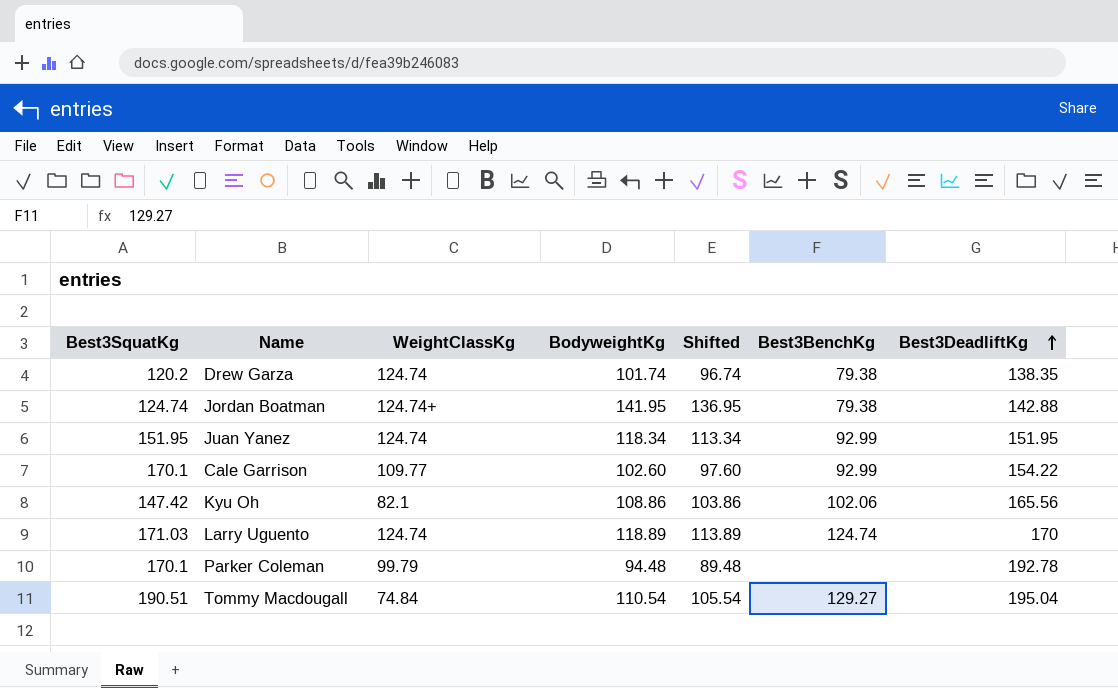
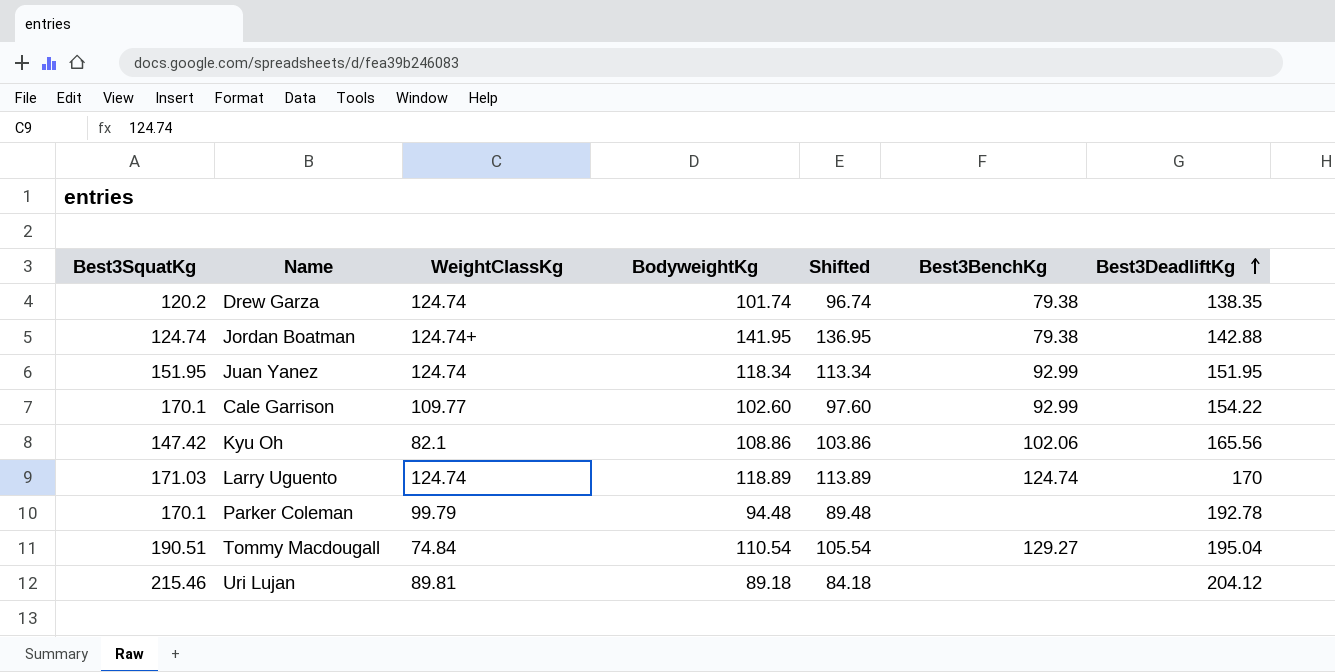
row Uri Lujan: none -> 215.46 | 89.81 | 89.18 | 84.18 | none | 204.12

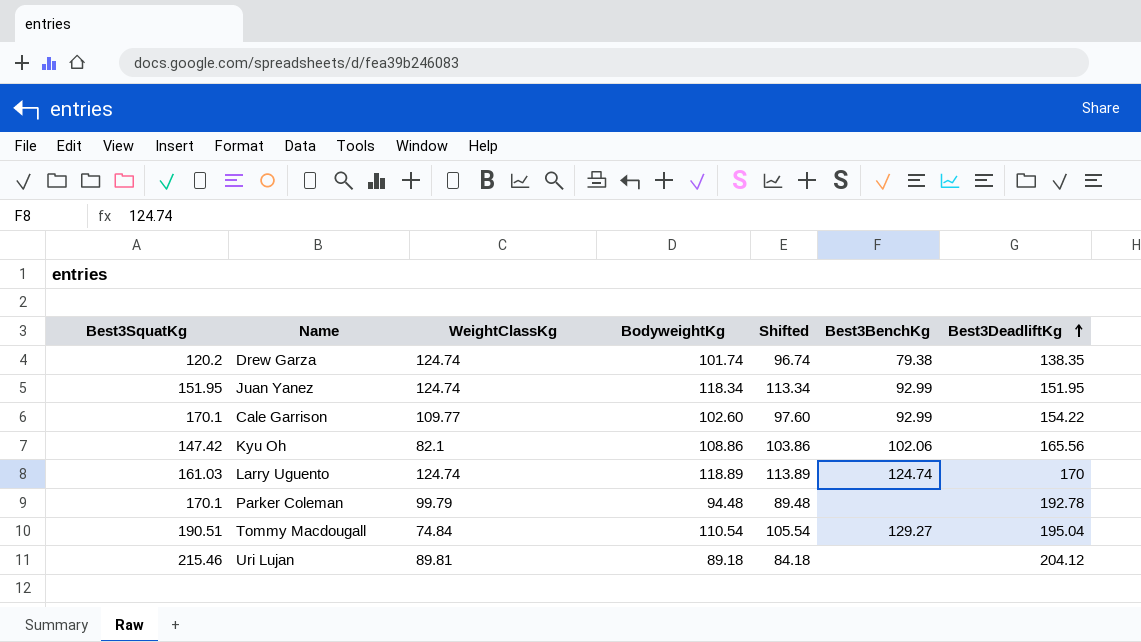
row Jordan Boatman: 124.74 | 124.74+ | 141.95 | 136.95 | 79.38 | 142.88 -> none
Larry Uguento | Best3SquatKg: 171.03 -> 161.03

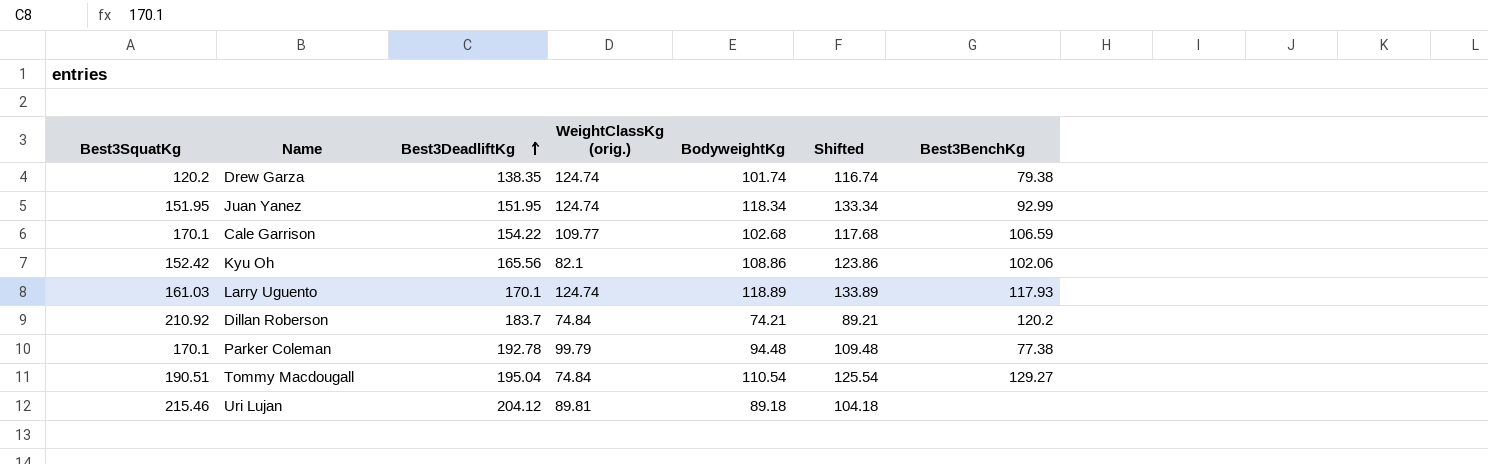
column Best3DeadliftKg | position: 7 -> 3
column name: WeightClassKg -> WeightClassKg (orig.)
column Shifted | formula: [BodyweightKg] - 5 -> [BodyweightKg] + 15
Cale Garrison | BodyweightKg: 102.60 -> 102.68
Cale Garrison | Best3BenchKg: 92.99 -> 106.59
Kyu Oh | Best3SquatKg: 147.42 -> 152.42
Larry Uguento | Best3DeadliftKg: 170 -> 170.1
Larry Uguento | Best3BenchKg: 124.74 -> 117.93
row Dillan Roberson: none -> 210.92 | 183.7 | 74.84 | 74.21 | 89.21 | 120.2
Parker Coleman | Best3BenchKg: none -> 77.38

